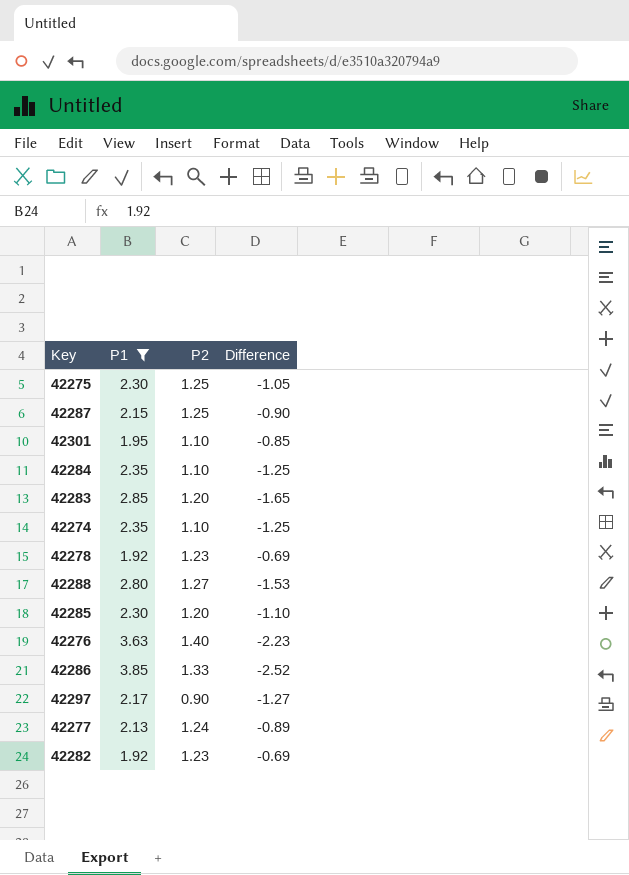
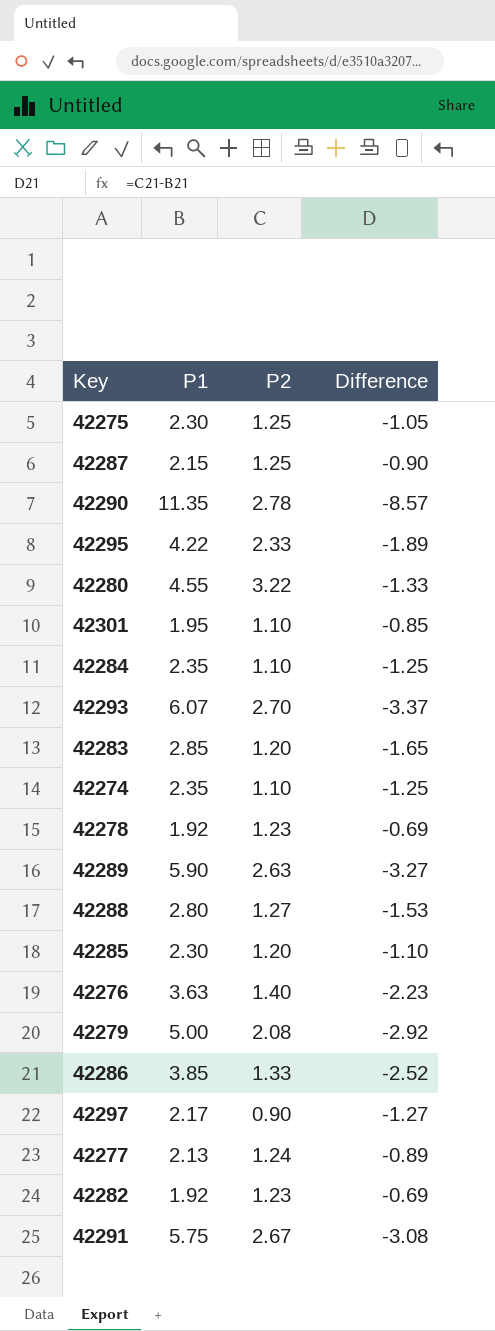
filter: P1 <= 3.85 -> none

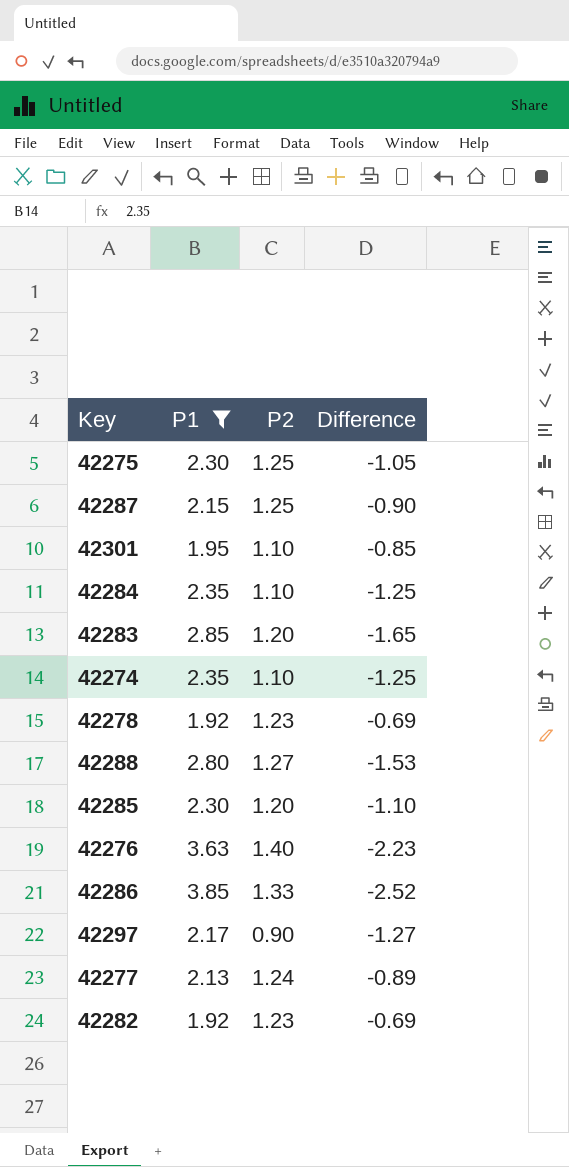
filter: none -> P1 <= 3.85

